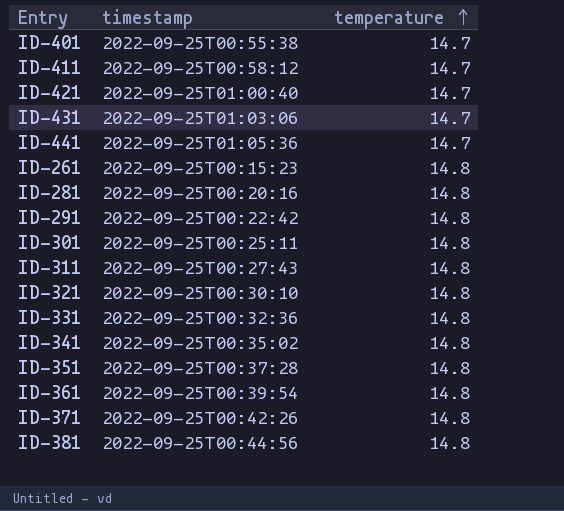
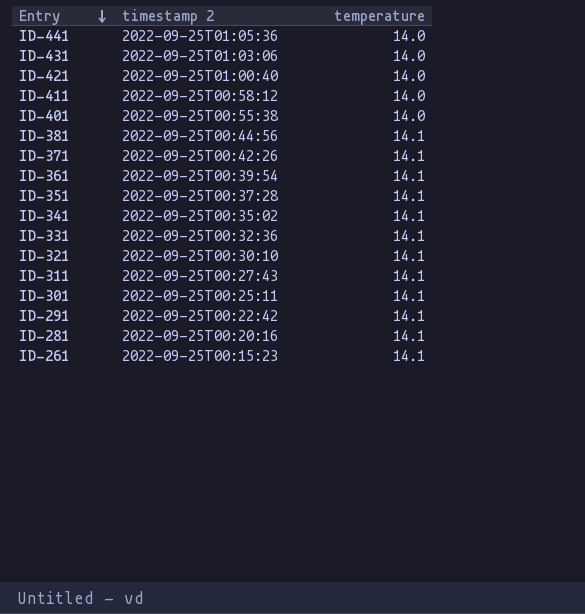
row order: temperature ascending -> Entry descending
column name: timestamp -> timestamp 2
ID-441 | temperature: 14.7 -> 14.0
ID-431 | temperature: 14.7 -> 14.0
ID-421 | temperature: 14.7 -> 14.0
ID-411 | temperature: 14.7 -> 14.0
ID-401 | temperature: 14.7 -> 14.0
ID-381 | temperature: 14.8 -> 14.1
ID-371 | temperature: 14.8 -> 14.1
ID-361 | temperature: 14.8 -> 14.1
ID-351 | temperature: 14.8 -> 14.1
ID-341 | temperature: 14.8 -> 14.1
ID-331 | temperature: 14.8 -> 14.1
ID-321 | temperature: 14.8 -> 14.1
ID-311 | temperature: 14.8 -> 14.1
ID-301 | temperature: 14.8 -> 14.1
ID-291 | temperature: 14.8 -> 14.1
ID-281 | temperature: 14.8 -> 14.1
ID-261 | temperature: 14.8 -> 14.1

